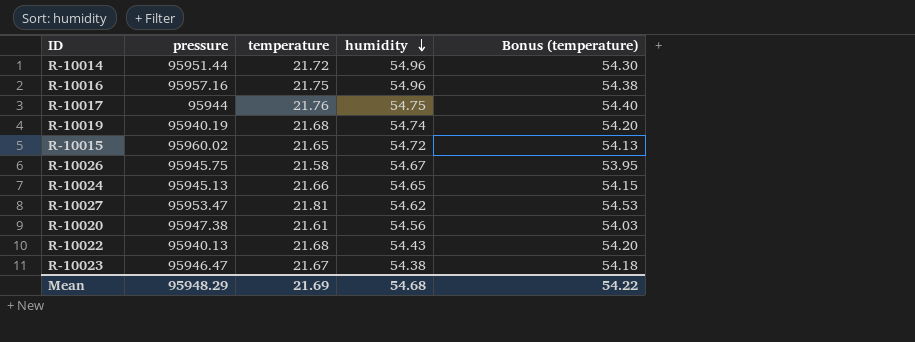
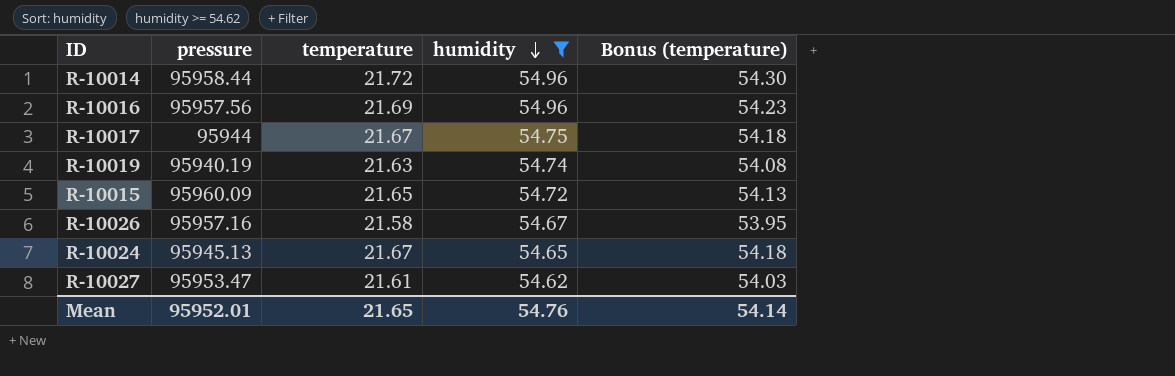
filter: none -> humidity >= 54.62
R-10014 | pressure: 95951.44 -> 95958.44
R-10016 | pressure: 95957.16 -> 95957.56
R-10016 | temperature: 21.75 -> 21.69
R-10016 | Bonus (temperature): 54.38 -> 54.23
R-10017 | temperature: 21.76 -> 21.67
R-10017 | Bonus (temperature): 54.40 -> 54.18
R-10019 | temperature: 21.68 -> 21.63
R-10019 | Bonus (temperature): 54.20 -> 54.08
R-10015 | pressure: 95960.02 -> 95960.09
R-10026 | pressure: 95945.75 -> 95957.16
R-10024 | temperature: 21.66 -> 21.67
R-10024 | Bonus (temperature): 54.15 -> 54.18
R-10027 | temperature: 21.81 -> 21.61
R-10027 | Bonus (temperature): 54.53 -> 54.03
Mean | pressure: 95948.29 -> 95952.01
Mean | temperature: 21.69 -> 21.65
Mean | humidity: 54.68 -> 54.76
Mean | Bonus (temperature): 54.22 -> 54.14

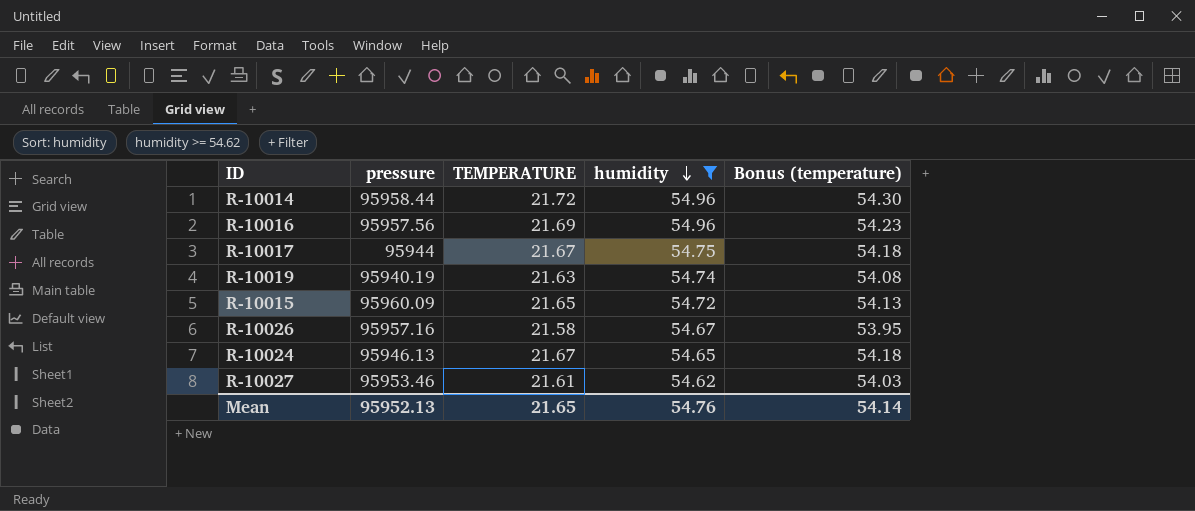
column name: temperature -> TEMPERATURE
R-10024 | pressure: 95945.13 -> 95946.13
R-10027 | pressure: 95953.47 -> 95953.46
Mean | pressure: 95952.01 -> 95952.13

